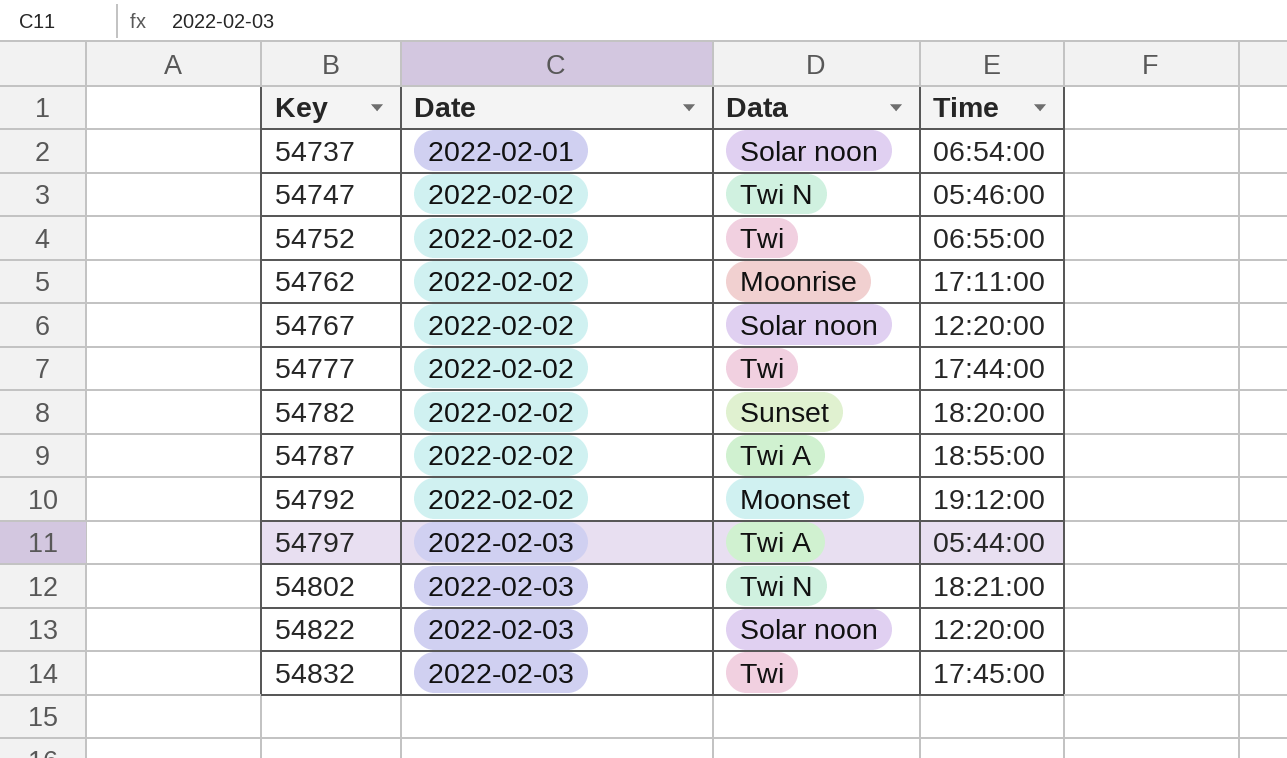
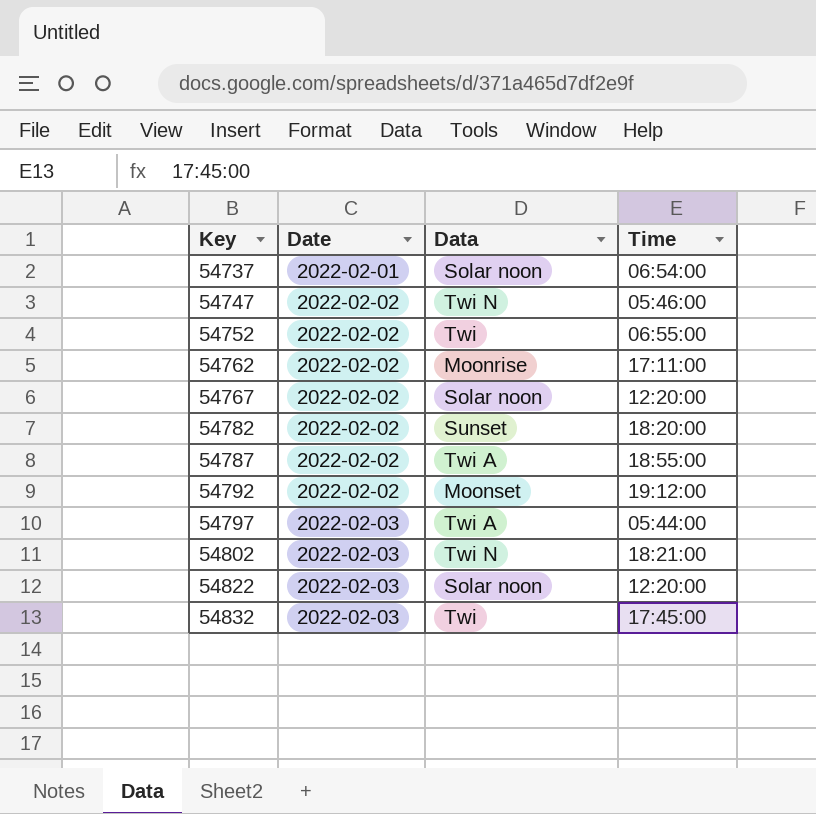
row 54777: 2022-02-02 | Twi | 17:44:00 -> none

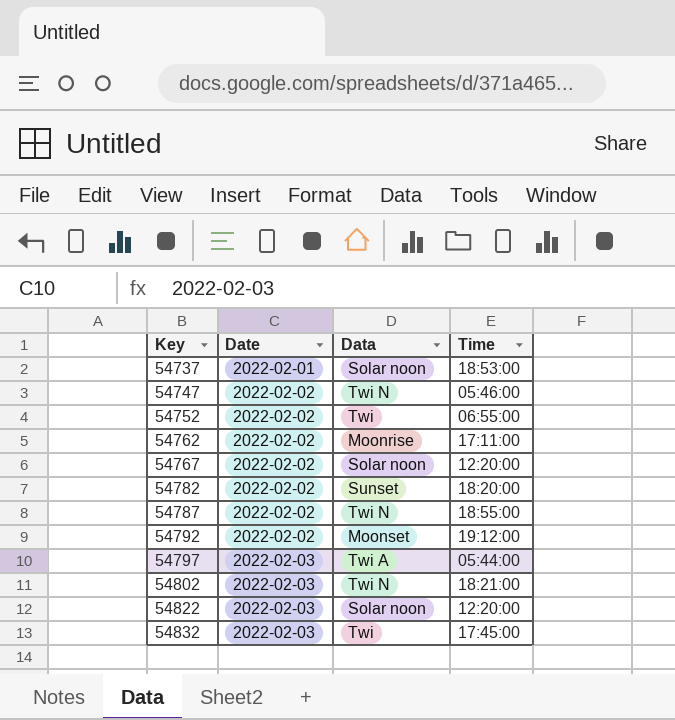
54737 | Time: 06:54:00 -> 18:53:00
54787 | Data: Twi A -> Twi N

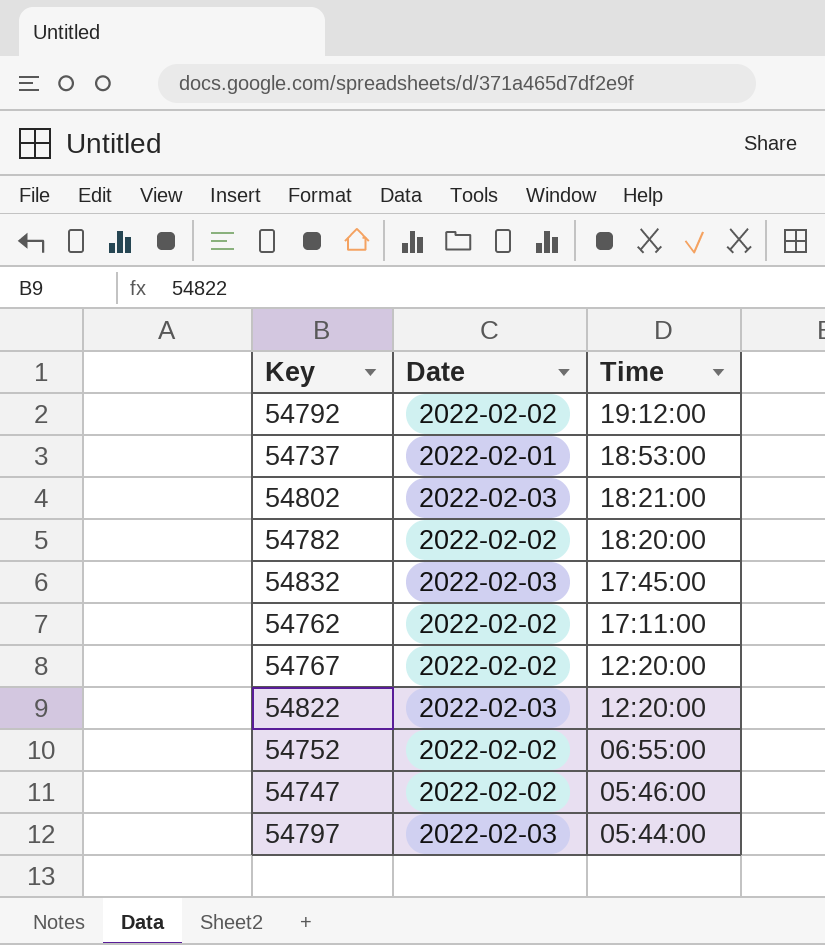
row order: Key ascending -> Time descending
column Data | position: 3 -> none
row 54787: 2022-02-02 | Twi N | 18:55:00 -> none

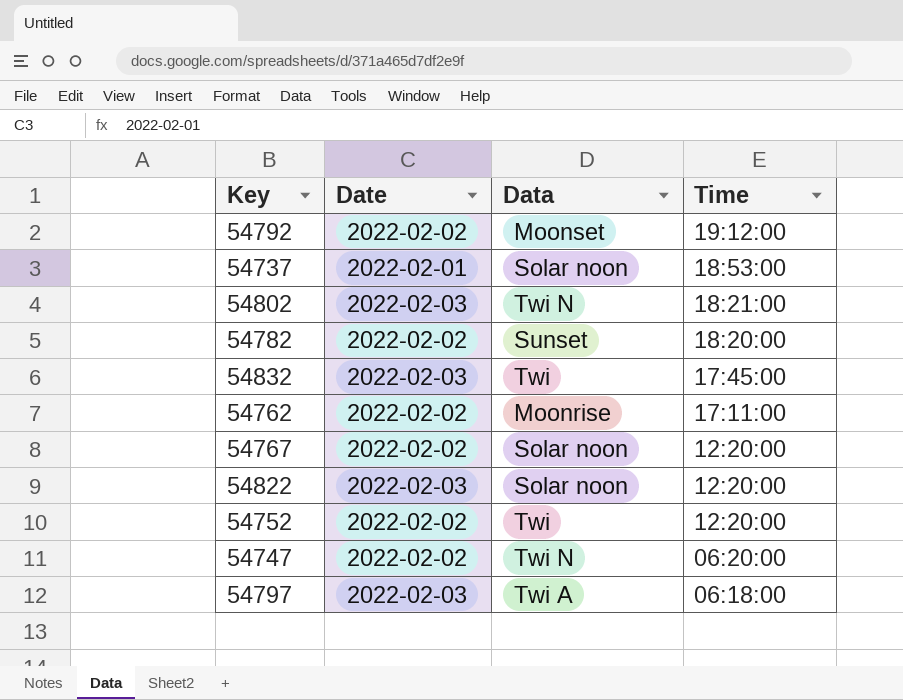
column Data | position: none -> 3
54752 | Time: 06:55:00 -> 12:20:00
54747 | Time: 05:46:00 -> 06:20:00
54797 | Time: 05:44:00 -> 06:18:00

